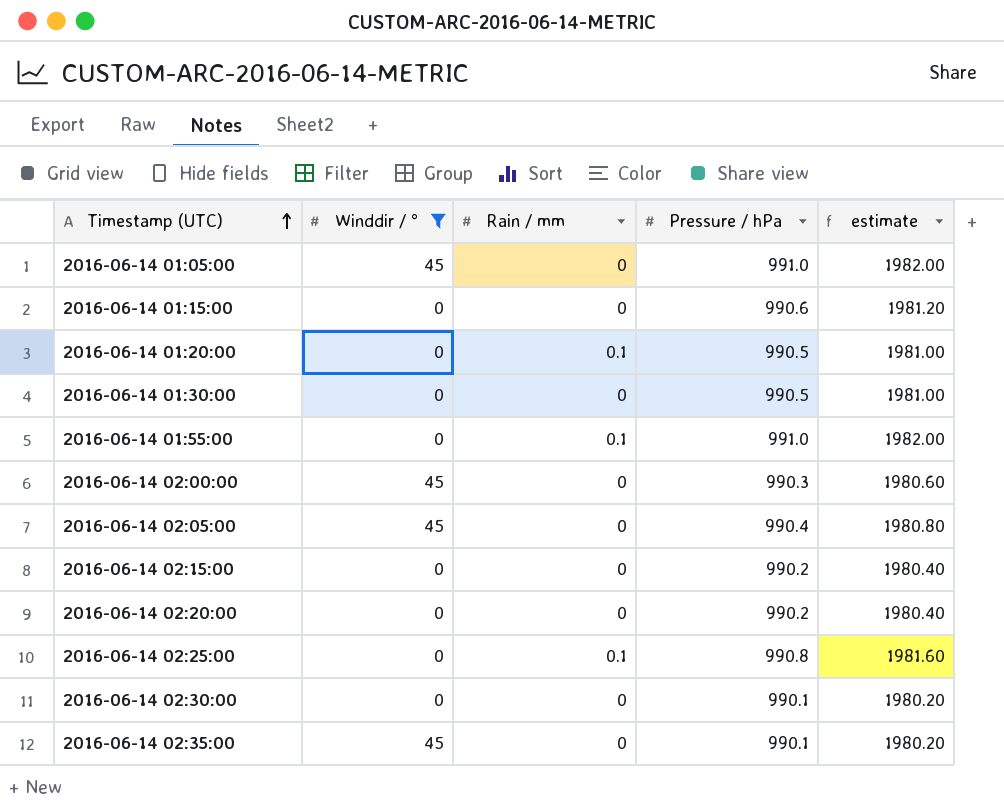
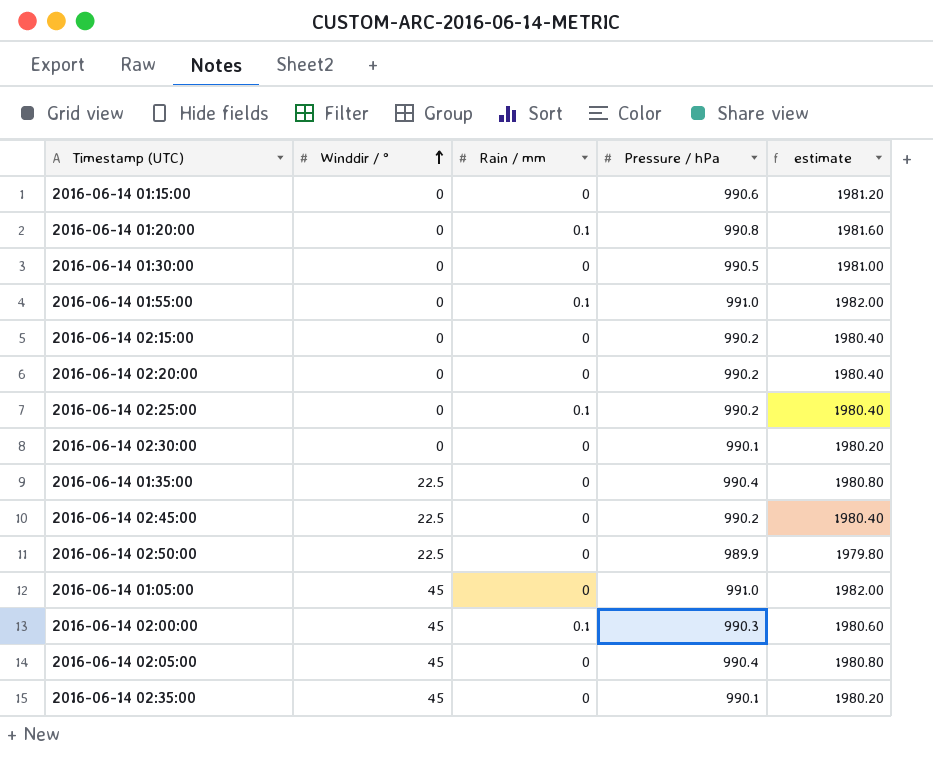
filter: Winddir / ° != 22.5 -> none
row order: Timestamp (UTC) ascending -> Winddir / ° ascending
2016-06-14 01:20:00 | Pressure / hPa: 990.5 -> 990.8
2016-06-14 01:20:00 | estimate: 1981.00 -> 1981.60
2016-06-14 02:25:00 | Pressure / hPa: 990.8 -> 990.2
2016-06-14 02:25:00 | estimate: 1981.60 -> 1980.40
2016-06-14 02:00:00 | Rain / mm: 0 -> 0.1

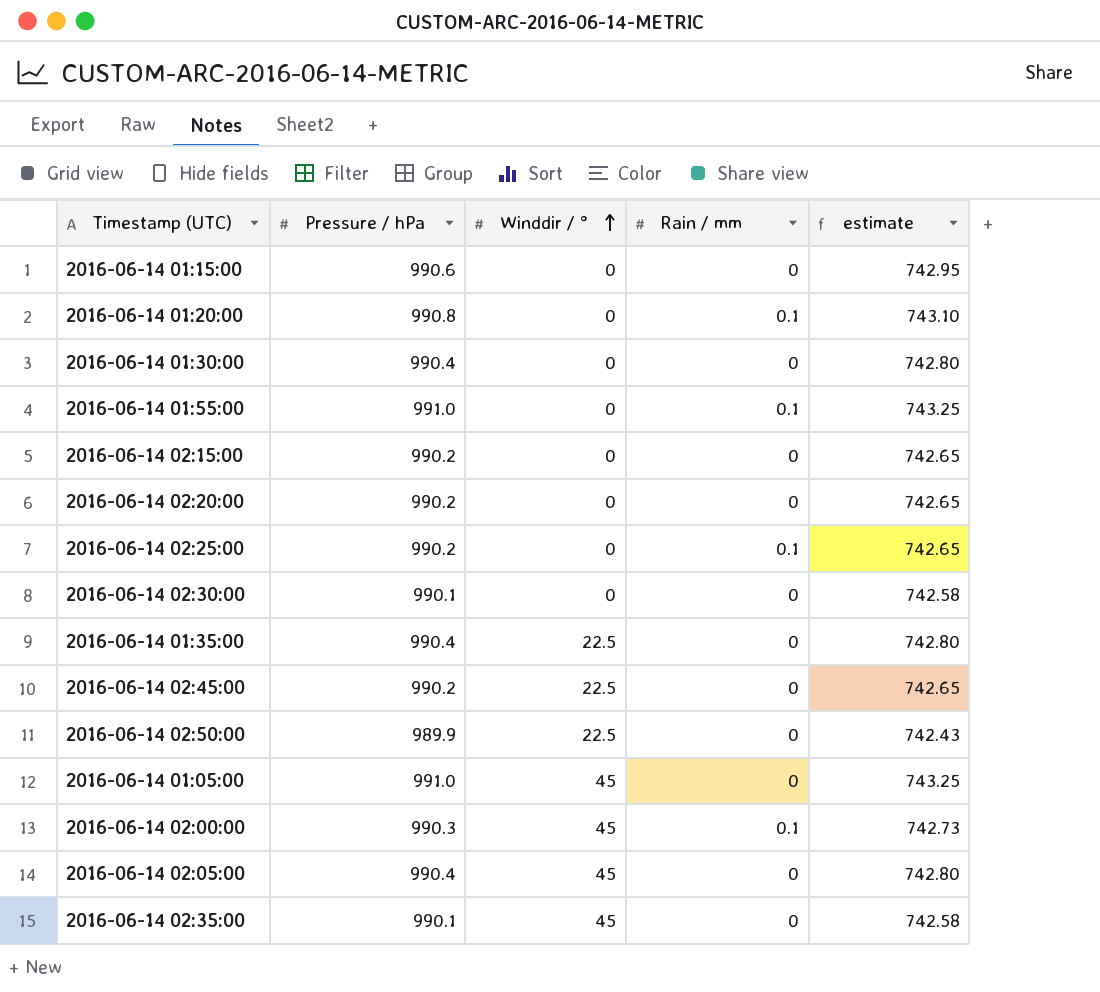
column Pressure / hPa | position: 4 -> 2
column estimate | formula: [Pressure / hPa] * 2 -> [Pressure / hPa] * 0.75
2016-06-14 01:30:00 | Pressure / hPa: 990.5 -> 990.4

